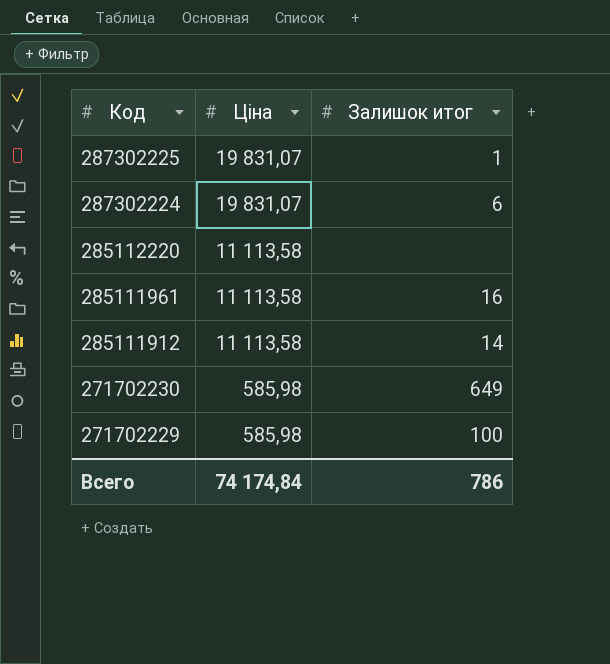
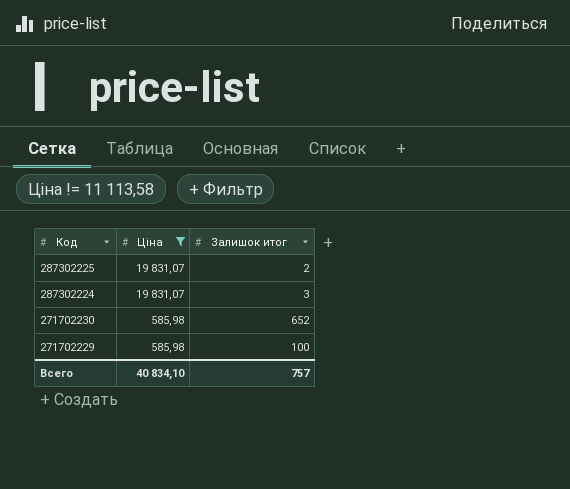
filter: none -> Ціна != 11 113,58
287302225 | Залишок итог: 1 -> 2
287302224 | Залишок итог: 6 -> 3
271702230 | Залишок итог: 649 -> 652
Всего | Ціна: 74 174,84 -> 40 834,10
Всего | Залишок итог: 786 -> 757

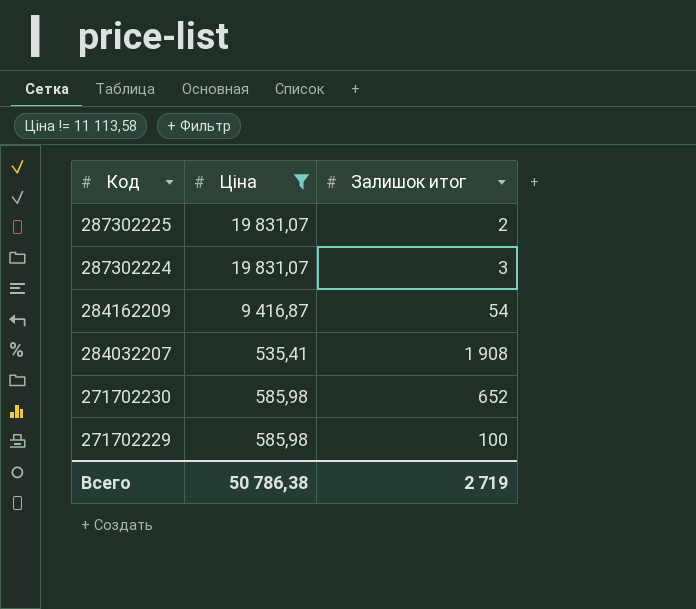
row 284162209: none -> 9 416,87 | 54
row 284032207: none -> 535,41 | 1 908
Всего | Ціна: 40 834,10 -> 50 786,38
Всего | Залишок итог: 757 -> 2 719

